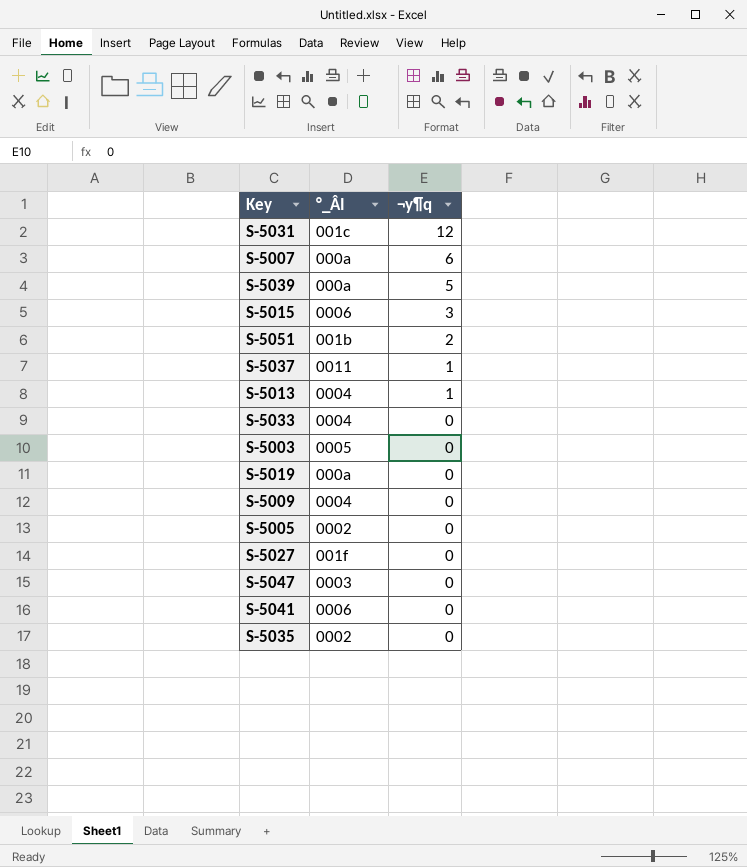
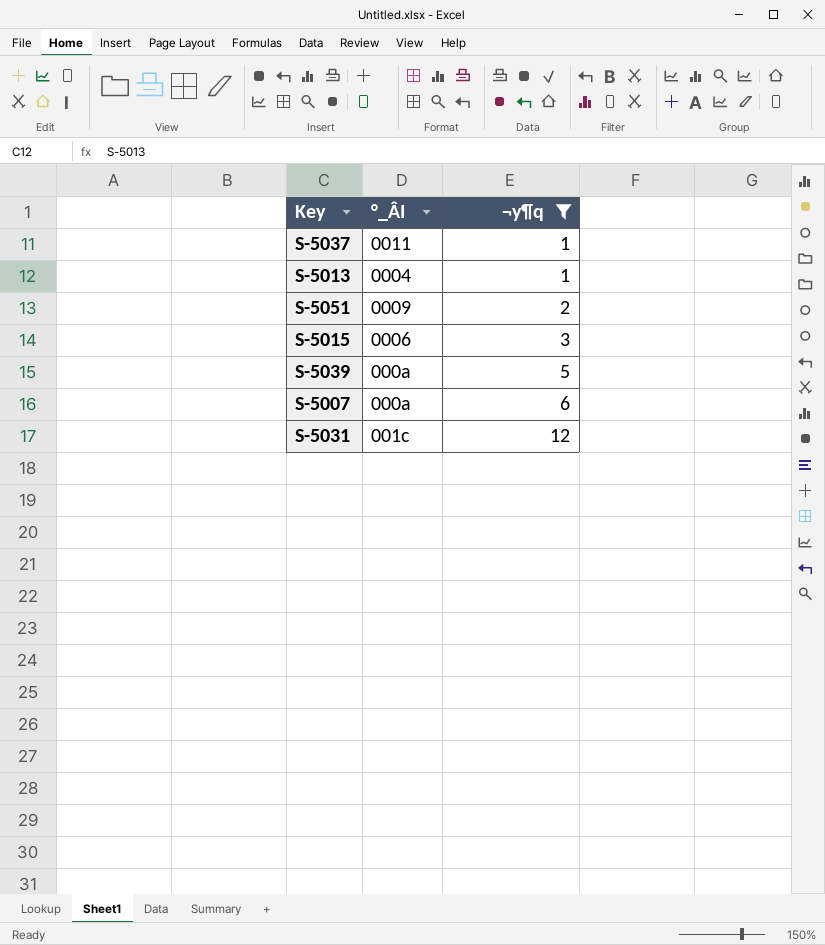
filter: none -> ¬y¶q != 0
row order: ¬y¶q descending -> ¬y¶q ascending
S-5051 | °_ÂI: 001b -> 0009

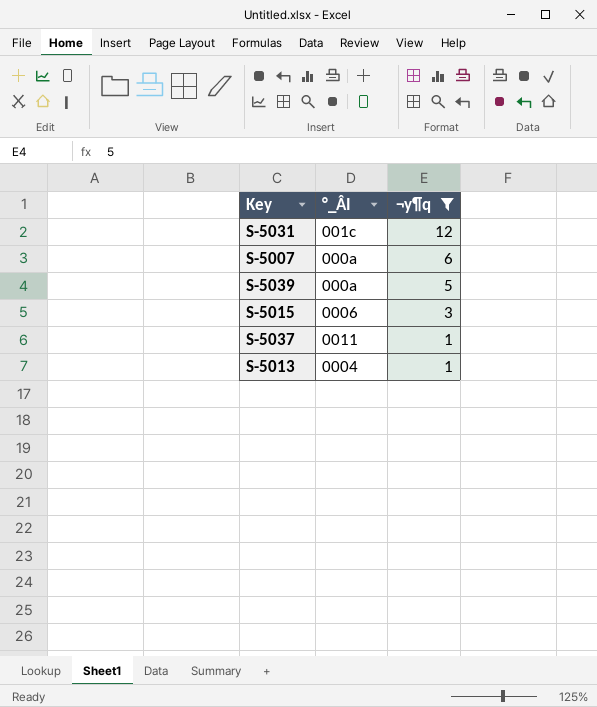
row order: ¬y¶q ascending -> ¬y¶q descending
row S-5051: 0009 | 2 -> none

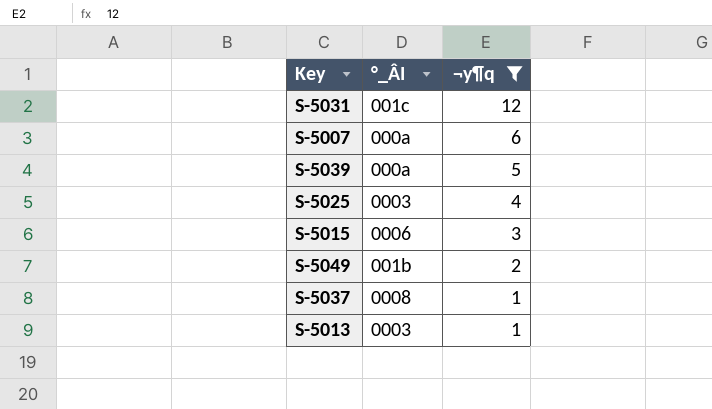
row S-5025: none -> 0003 | 4
row S-5049: none -> 001b | 2
S-5037 | °_ÂI: 0011 -> 0008
S-5013 | °_ÂI: 0004 -> 0003

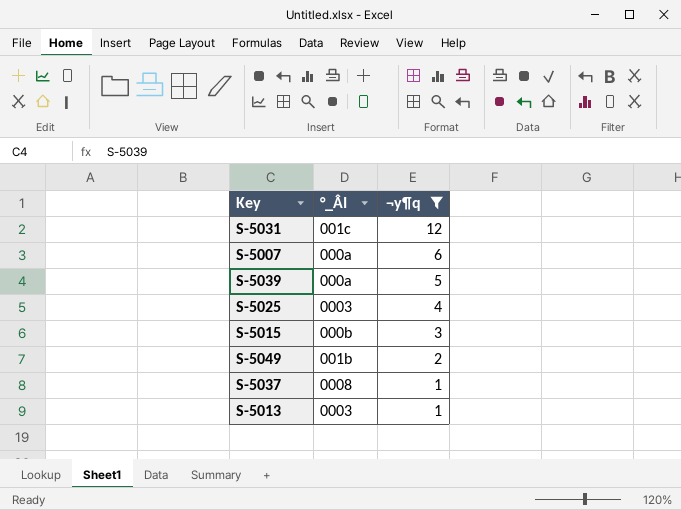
S-5015 | °_ÂI: 0006 -> 000b

